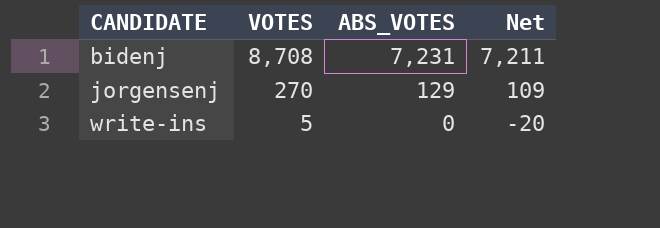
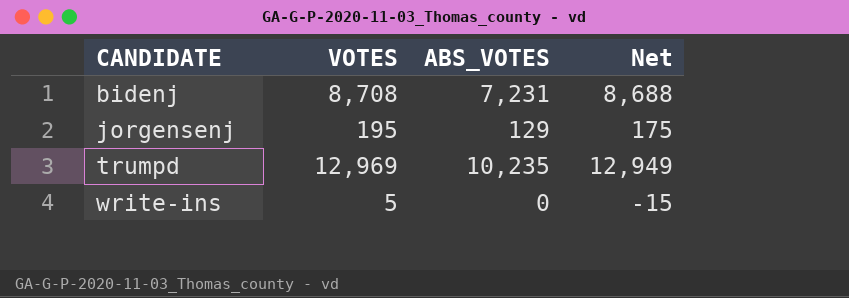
column Net | formula: [ABS_VOTES] - 20 -> [VOTES] - 20
jorgensenj | VOTES: 270 -> 195
row trumpd: none -> 12,969 | 10,235 | 12,949

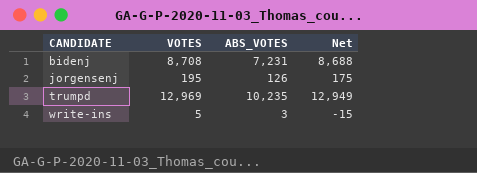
jorgensenj | ABS_VOTES: 129 -> 126
write-ins | ABS_VOTES: 0 -> 3

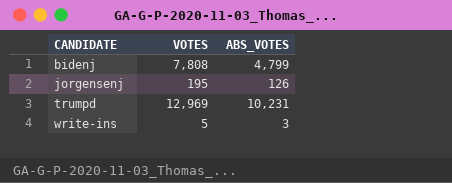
column Net | formula: [VOTES] - 20 -> none
bidenj | VOTES: 8,708 -> 7,808
bidenj | ABS_VOTES: 7,231 -> 4,799
trumpd | ABS_VOTES: 10,235 -> 10,231

